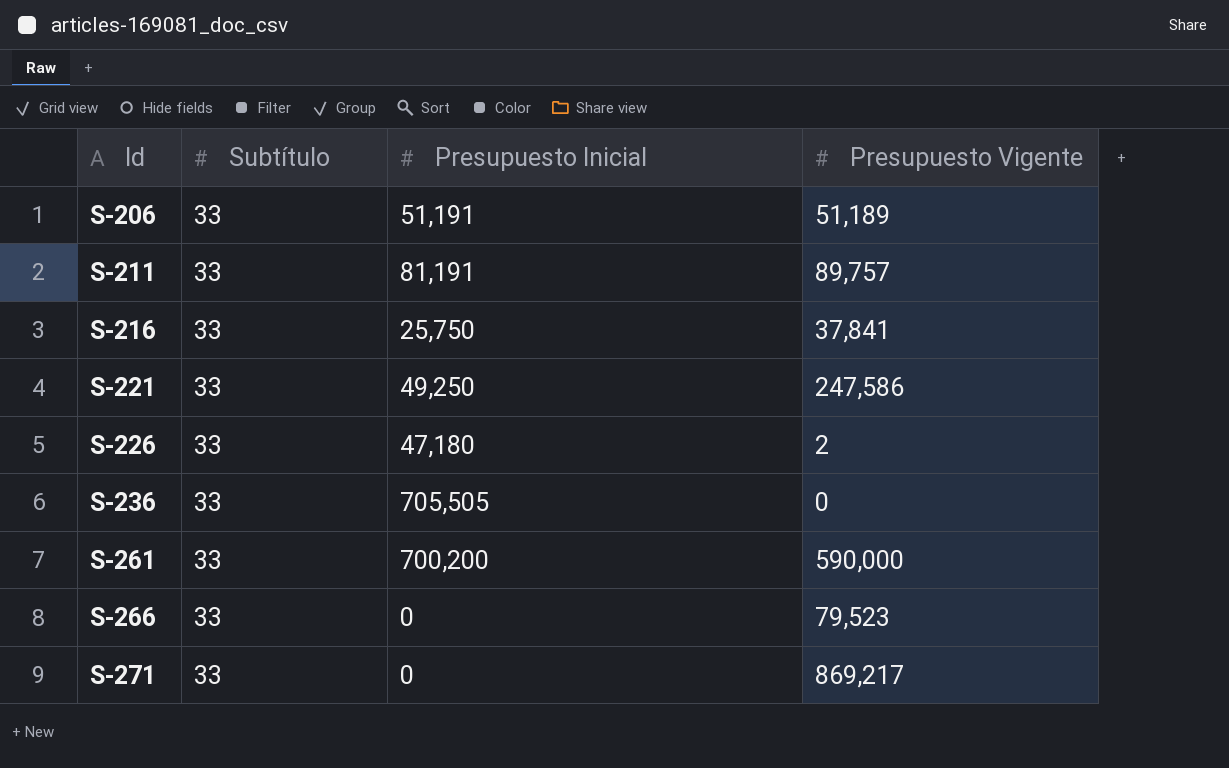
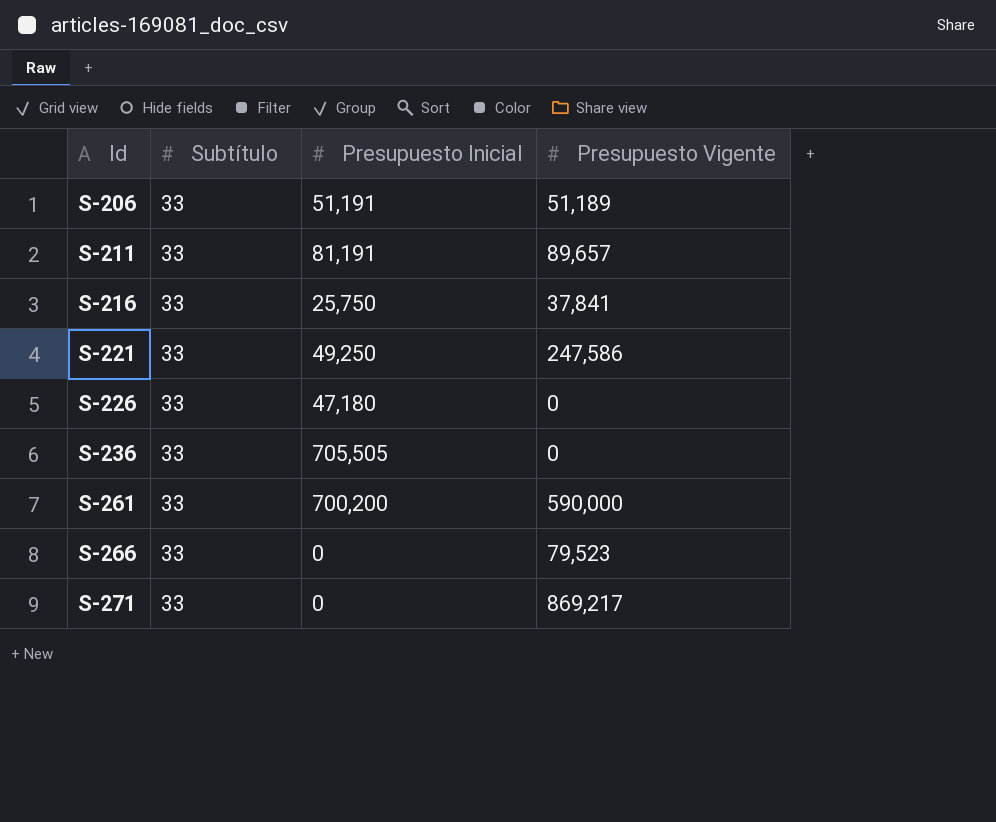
S-211 | Presupuesto Vigente: 89,757 -> 89,657
S-226 | Presupuesto Vigente: 2 -> 0

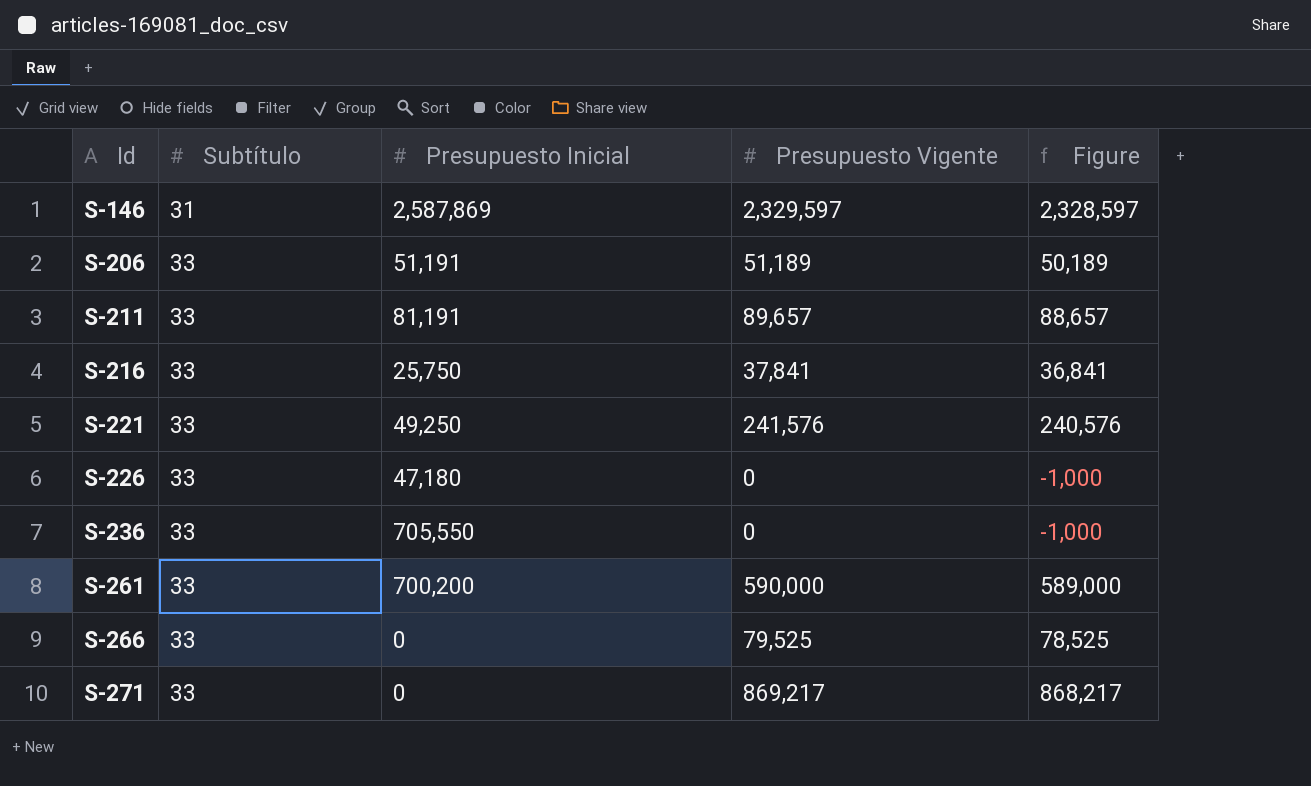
column Figure | formula: none -> [Presupuesto Vigente] - 1000
row S-146: none -> 31 | 2,587,869 | 2,329,597 | 2,328,597
S-221 | Presupuesto Vigente: 247,586 -> 241,576
S-236 | Presupuesto Inicial: 705,505 -> 705,550
S-266 | Presupuesto Vigente: 79,523 -> 79,525

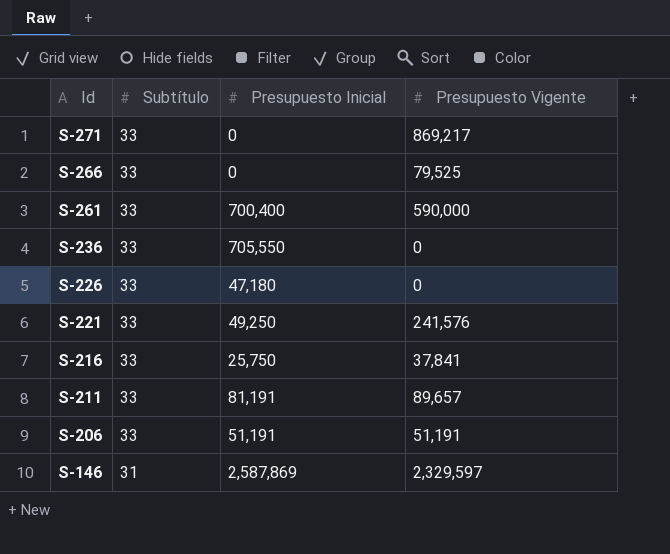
row order: Id ascending -> Id descending
column Figure | formula: [Presupuesto Vigente] - 1000 -> none
S-261 | Presupuesto Inicial: 700,200 -> 700,400
S-206 | Presupuesto Vigente: 51,189 -> 51,191

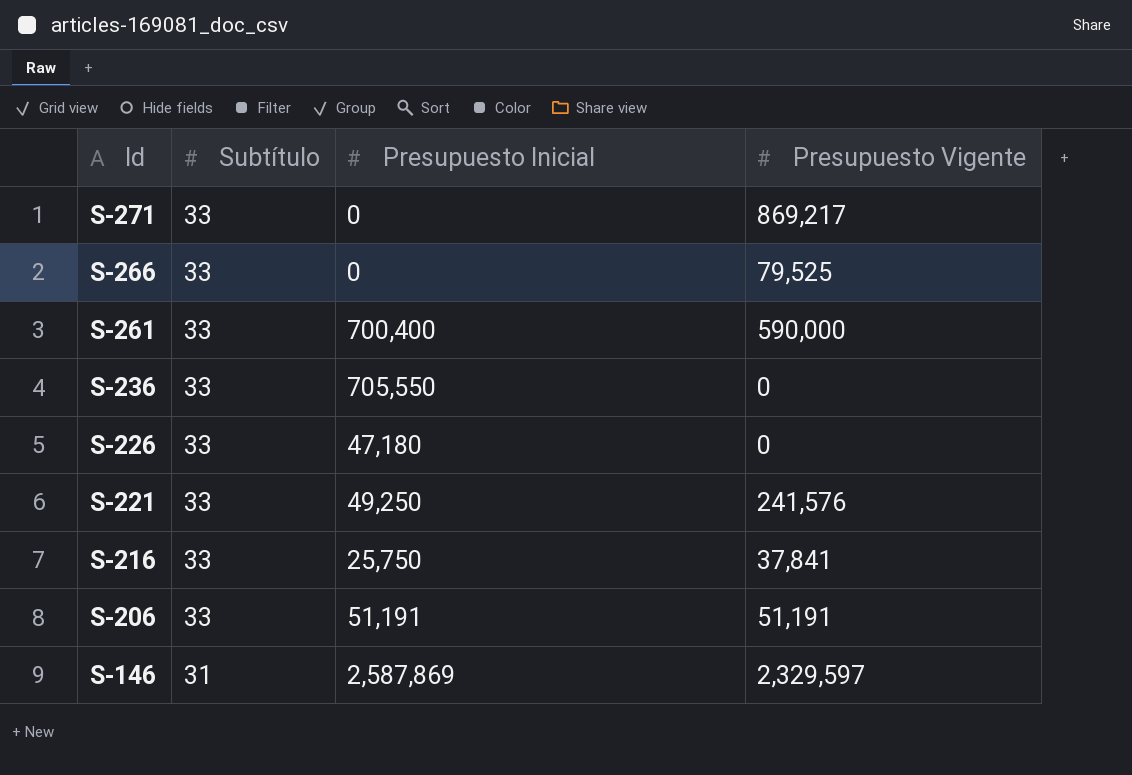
row S-211: 33 | 81,191 | 89,657 -> none

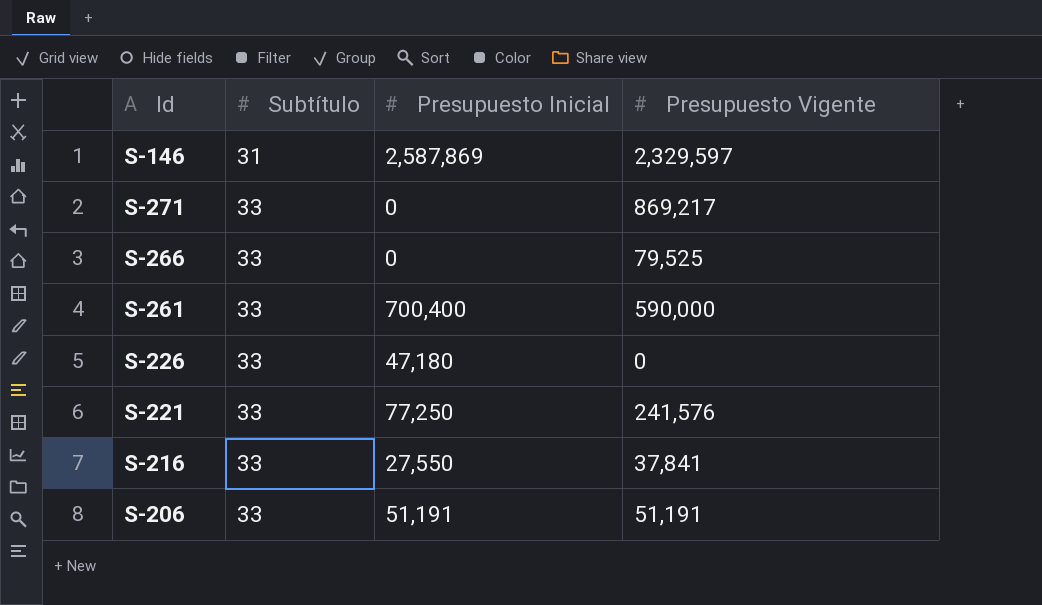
row order: Id descending -> Subtítulo ascending
row S-236: 33 | 705,550 | 0 -> none
S-221 | Presupuesto Inicial: 49,250 -> 77,250
S-216 | Presupuesto Inicial: 25,750 -> 27,550

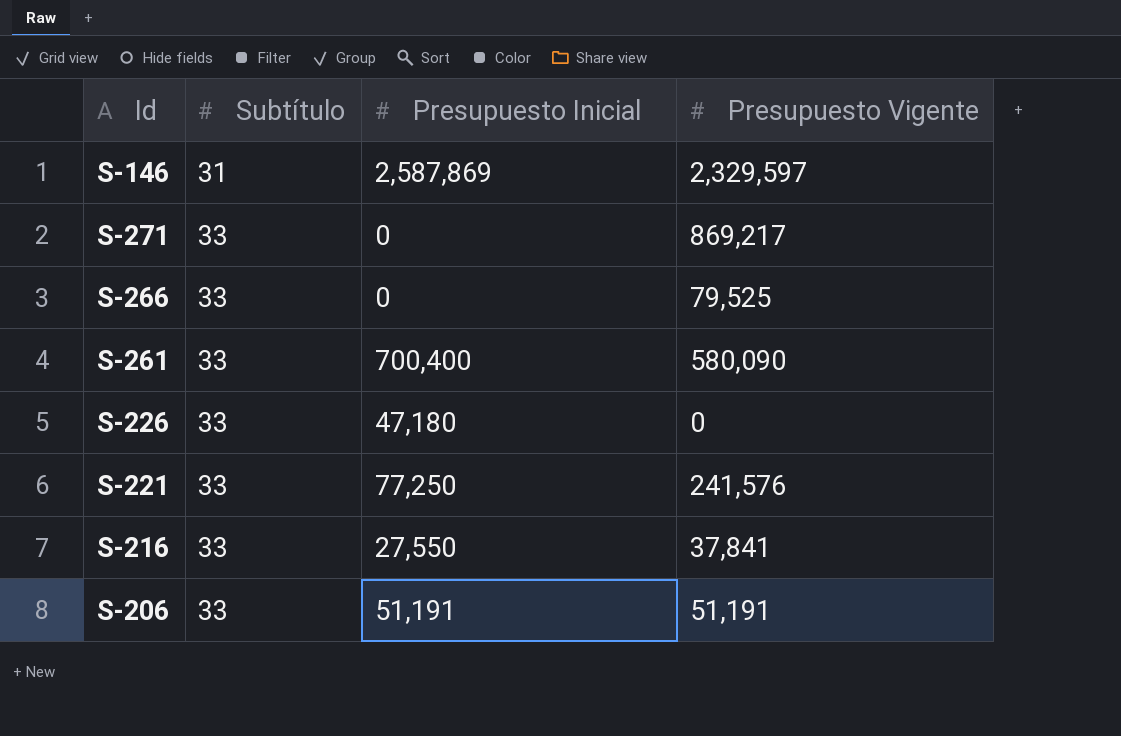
S-261 | Presupuesto Vigente: 590,000 -> 580,090

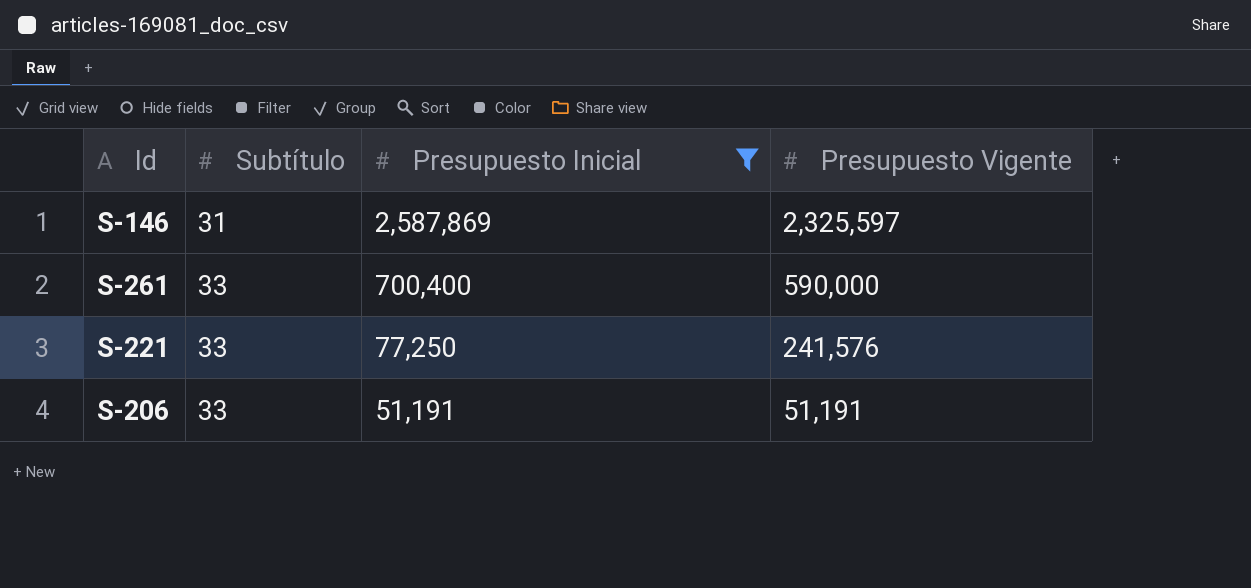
filter: none -> Presupuesto Inicial >= 51,191
S-146 | Presupuesto Vigente: 2,329,597 -> 2,325,597
S-261 | Presupuesto Vigente: 580,090 -> 590,000

